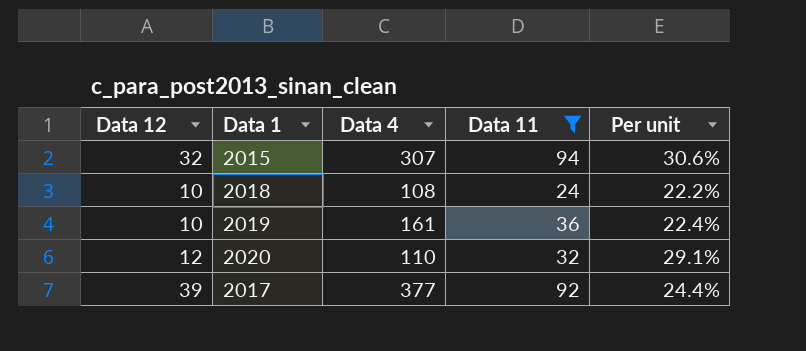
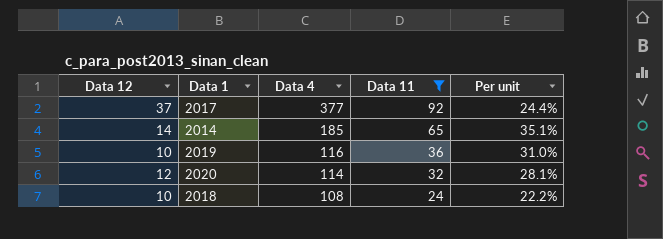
row order: none -> Data 4 descending
row 2015: 32 | 307 | 94 | 30.6% -> none
2017 | Data 12: 39 -> 37
row 2014: none -> 14 | 185 | 65 | 35.1%
2019 | Data 4: 161 -> 116
2019 | Per unit: 22.4% -> 31.0%
2020 | Data 4: 110 -> 114
2020 | Per unit: 29.1% -> 28.1%

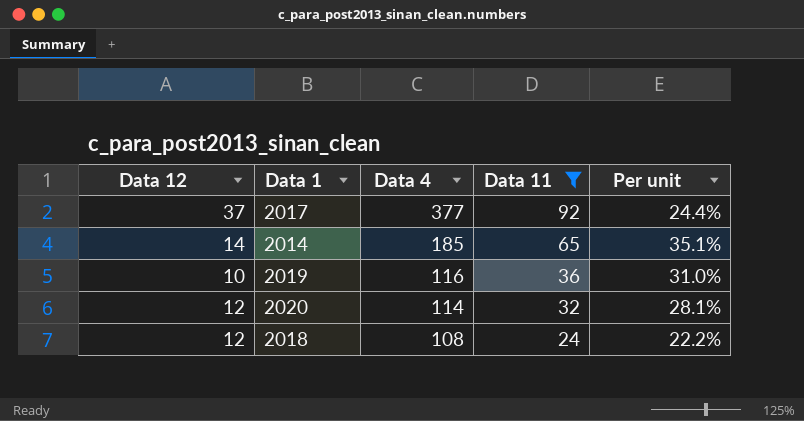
2018 | Data 12: 10 -> 12

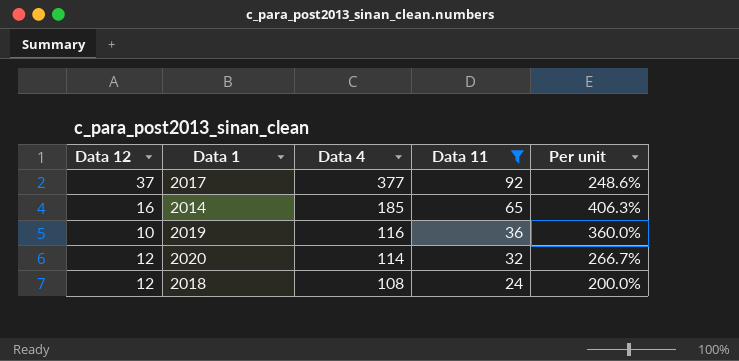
column Per unit | formula: [Data 11] / [Data 4] -> [Data 11] / [Data 12]
2014 | Data 12: 14 -> 16

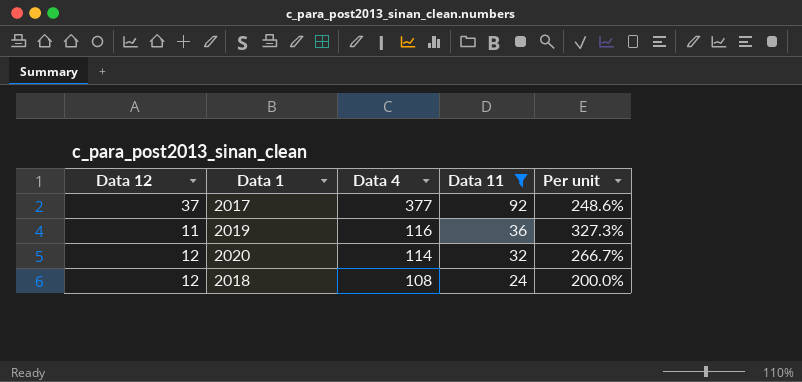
row 2014: 16 | 185 | 65 | 406.3% -> none
2019 | Data 12: 10 -> 11
2019 | Per unit: 360.0% -> 327.3%

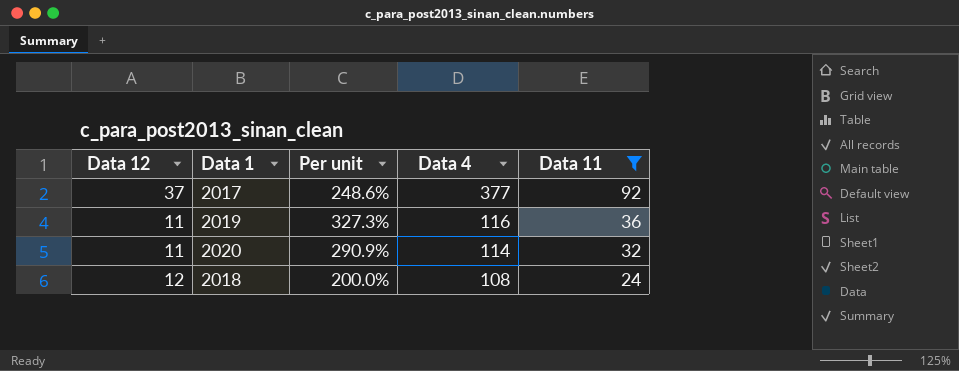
column Per unit | position: 5 -> 3
2020 | Data 12: 12 -> 11
2020 | Per unit: 266.7% -> 290.9%

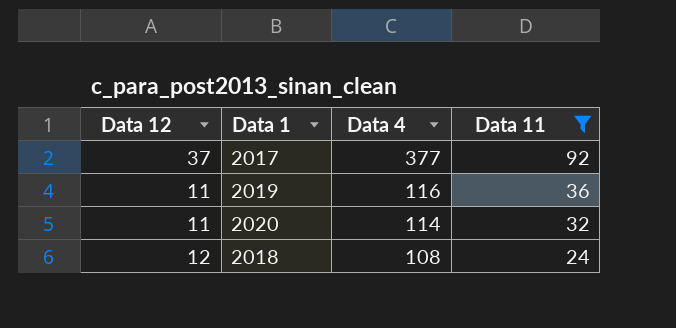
column Per unit | formula: [Data 11] / [Data 12] -> none

